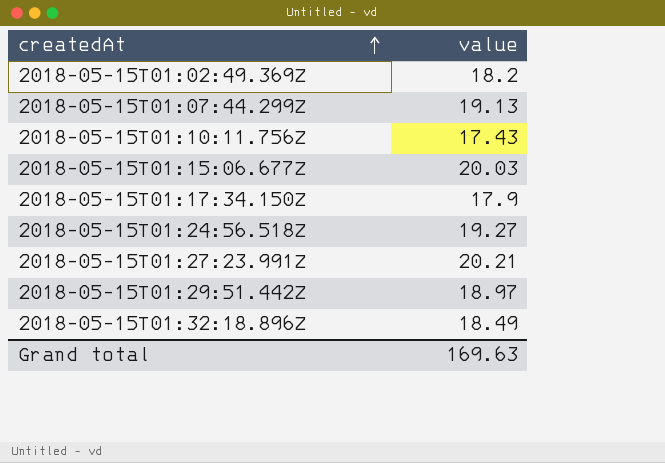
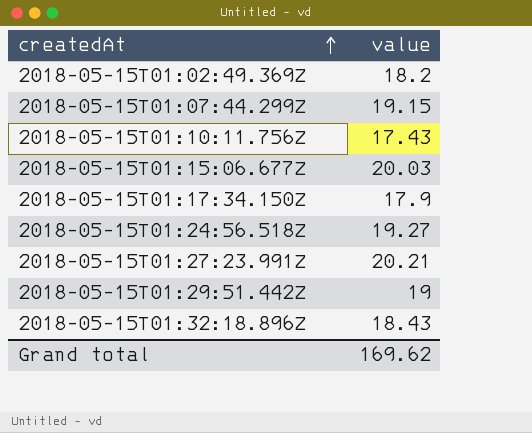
2018-05-15T01:07:44.299Z | value: 19.13 -> 19.15
2018-05-15T01:29:51.442Z | value: 18.97 -> 19
2018-05-15T01:32:18.896Z | value: 18.49 -> 18.43
Grand total | value: 169.63 -> 169.62

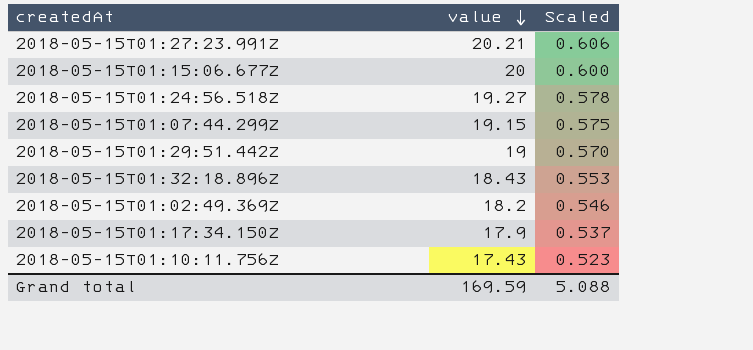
row order: createdAt ascending -> value descending
column Scaled | formula: none -> [value] * 0.03
2018-05-15T01:15:06.677Z | value: 20.03 -> 20
Grand total | value: 169.62 -> 169.59

